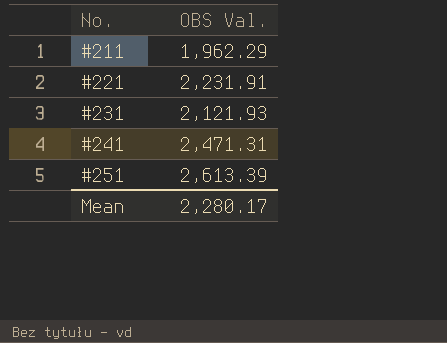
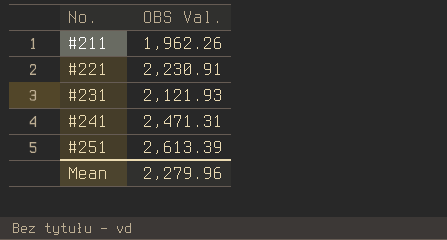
#211 | OBS Val.: 1,962.29 -> 1,962.26
#221 | OBS Val.: 2,231.91 -> 2,230.91
Mean | OBS Val.: 2,280.17 -> 2,279.96

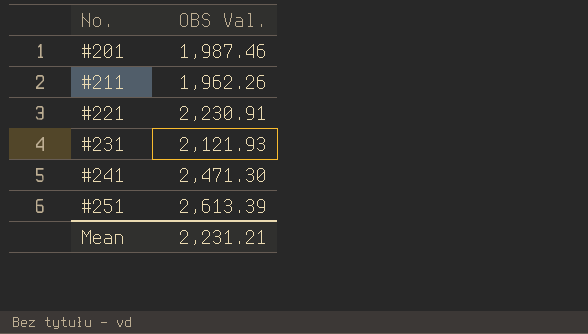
row #201: none -> 1,987.46
#241 | OBS Val.: 2,471.31 -> 2,471.30
Mean | OBS Val.: 2,279.96 -> 2,231.21

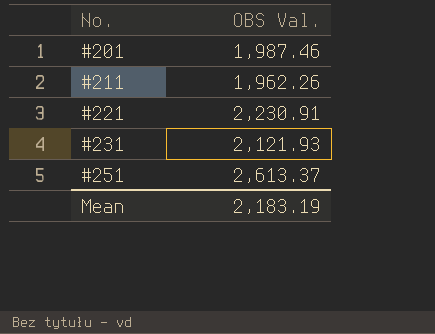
row #241: 2,471.30 -> none
#251 | OBS Val.: 2,613.39 -> 2,613.37
Mean | OBS Val.: 2,231.21 -> 2,183.19

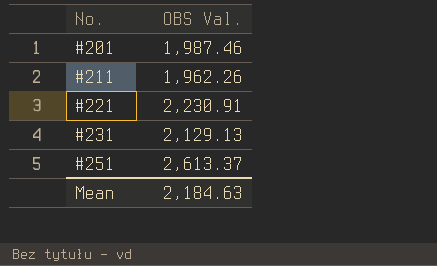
#231 | OBS Val.: 2,121.93 -> 2,129.13
Mean | OBS Val.: 2,183.19 -> 2,184.63

